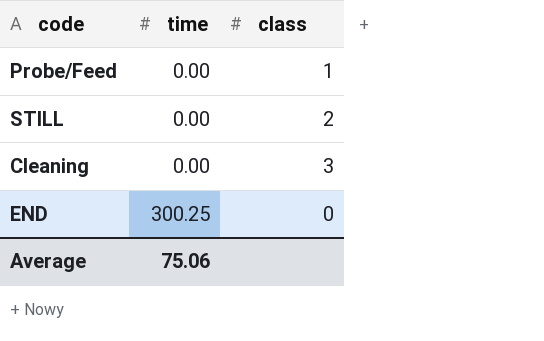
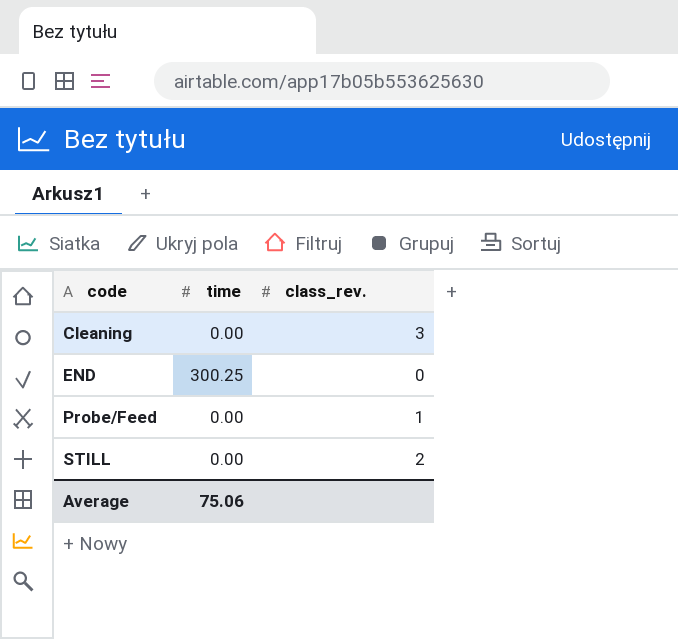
row order: time ascending -> code ascending
column name: class -> class_rev.

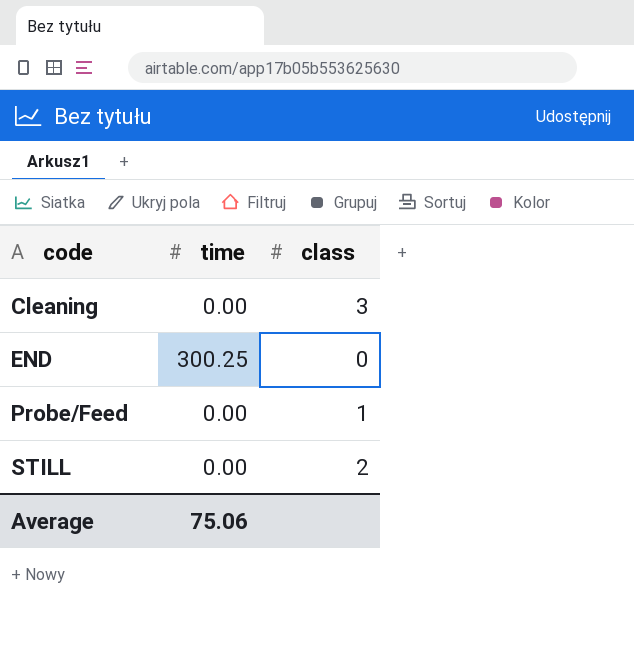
column name: class_rev. -> class

